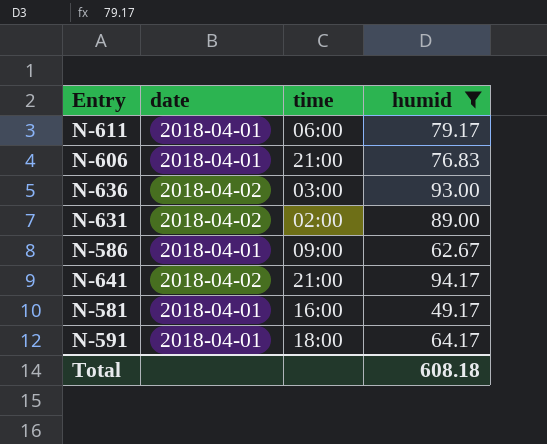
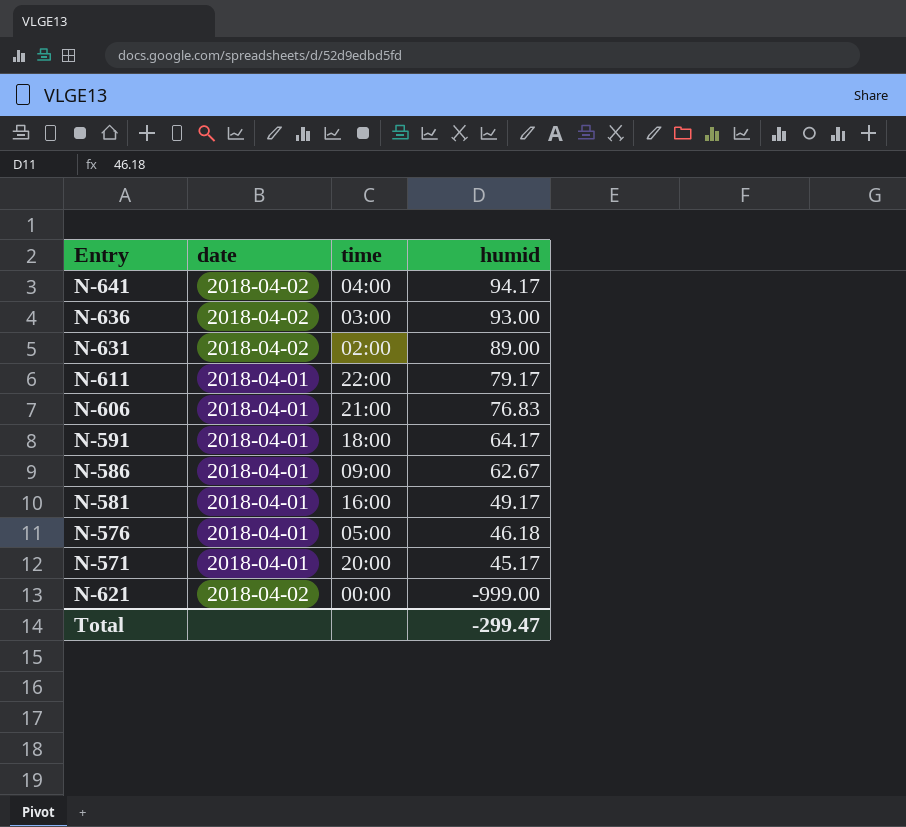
filter: humid >= 49.17 -> none
row order: none -> humid descending
N-641 | time: 21:00 -> 04:00
N-611 | time: 06:00 -> 22:00
Total | humid: 608.18 -> -299.47

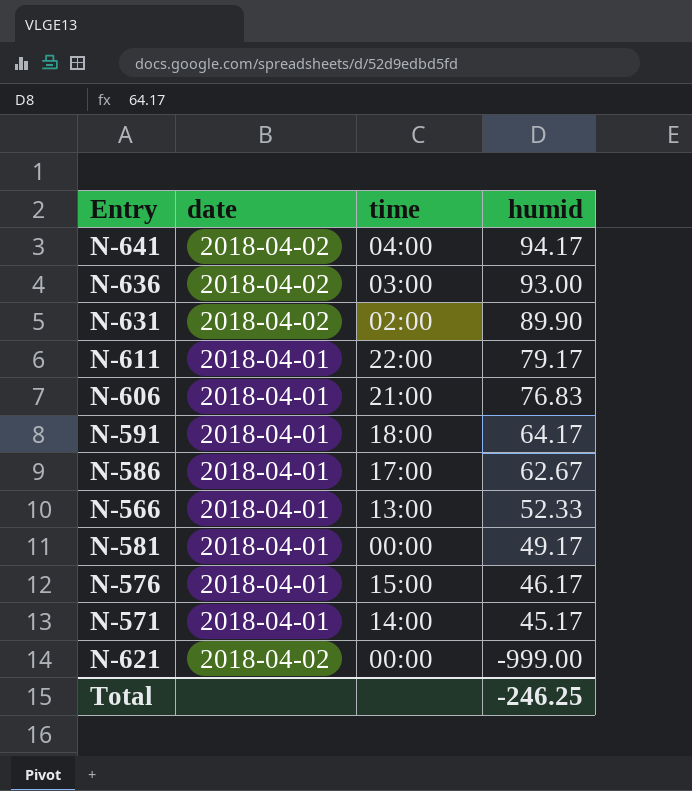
N-631 | humid: 89.00 -> 89.90
N-586 | time: 09:00 -> 17:00
row N-566: none -> 2018-04-01 | 13:00 | 52.33
N-581 | time: 16:00 -> 00:00
N-576 | time: 05:00 -> 15:00
N-576 | humid: 46.18 -> 46.17
N-571 | time: 20:00 -> 14:00
Total | humid: -299.47 -> -246.25

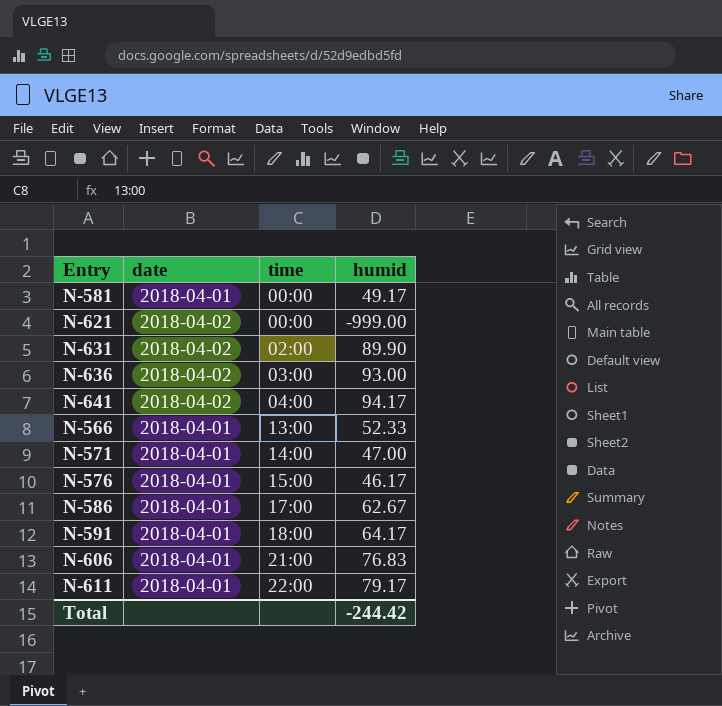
row order: humid descending -> time ascending
N-571 | humid: 45.17 -> 47.00
Total | humid: -246.25 -> -244.42

